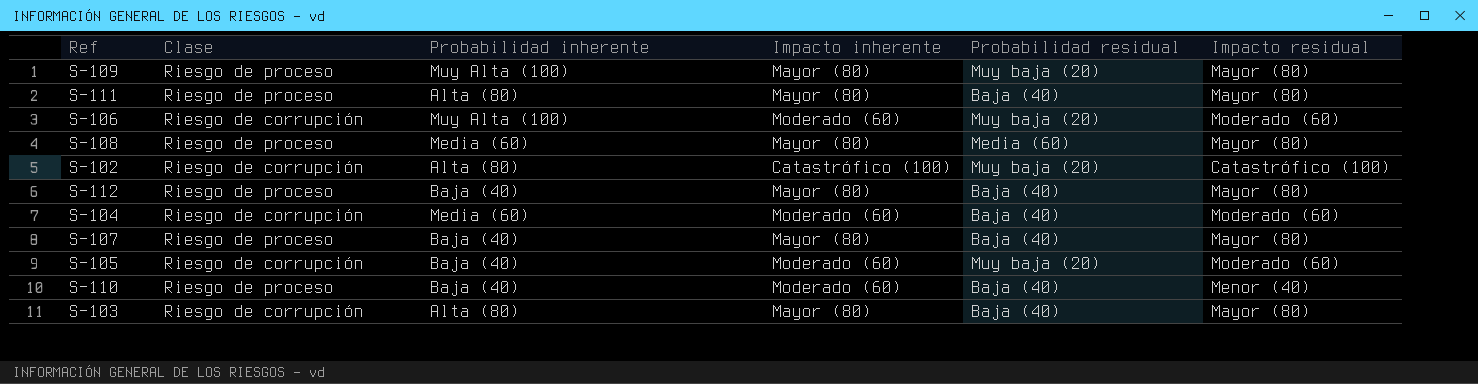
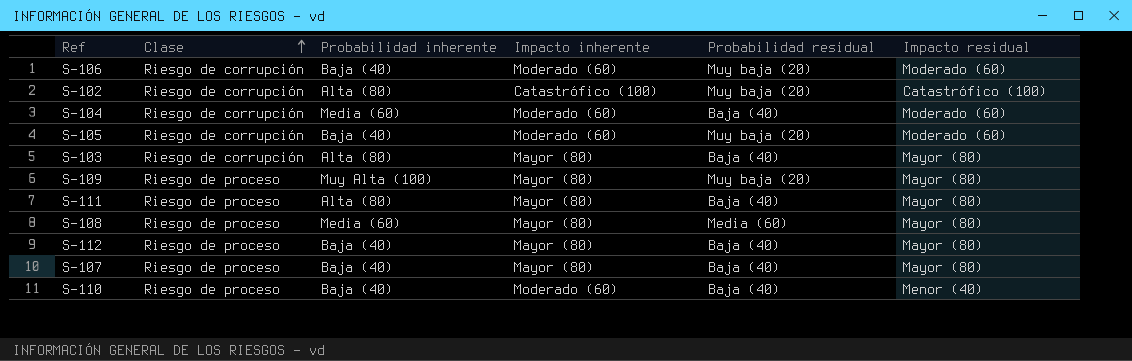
row order: none -> Clase ascending
S-106 | Probabilidad inherente: Muy Alta (100) -> Baja (40)

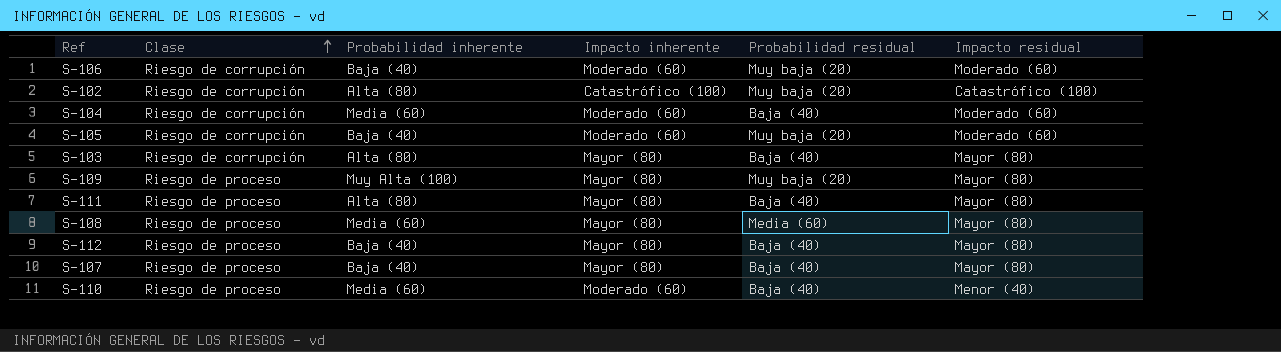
S-110 | Probabilidad inherente: Baja (40) -> Media (60)

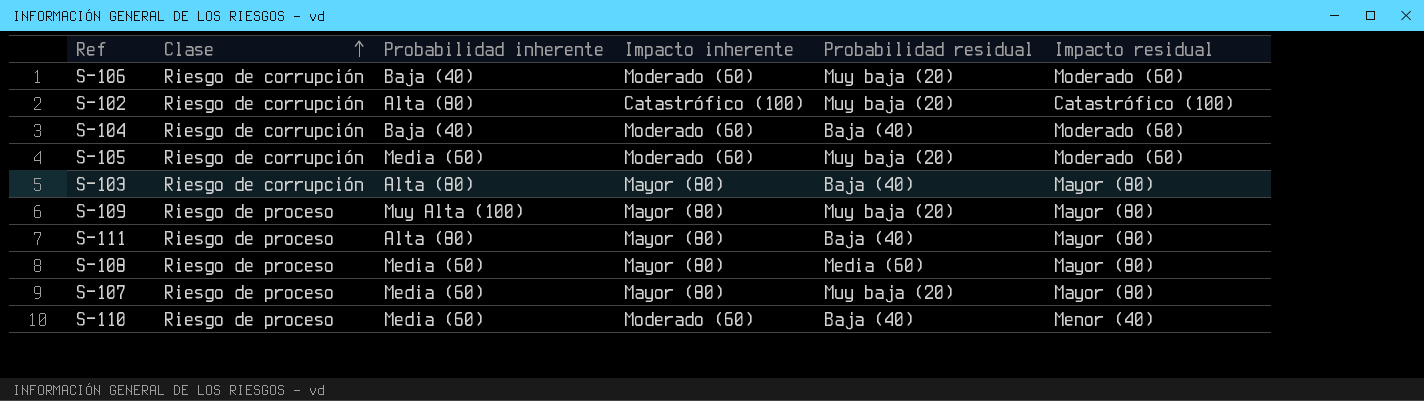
row S-112: Riesgo de proceso | Baja (40) | Mayor (80) | Baja (40) | Mayor (80) -> none
S-104 | Probabilidad inherente: Media (60) -> Baja (40)
S-105 | Probabilidad inherente: Baja (40) -> Media (60)
S-107 | Probabilidad inherente: Baja (40) -> Media (60)
S-107 | Probabilidad residual: Baja (40) -> Muy baja (20)

